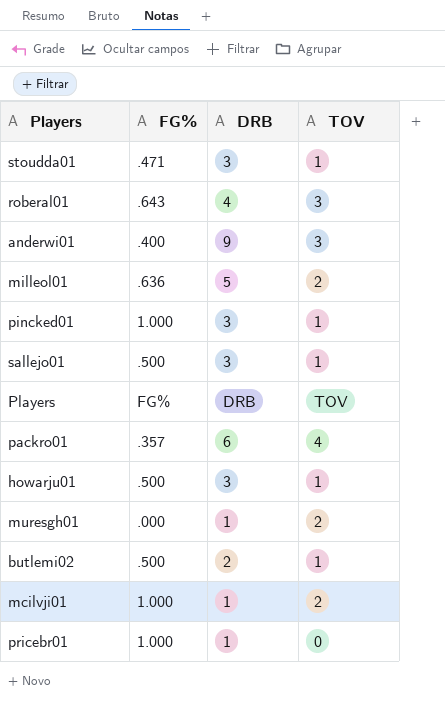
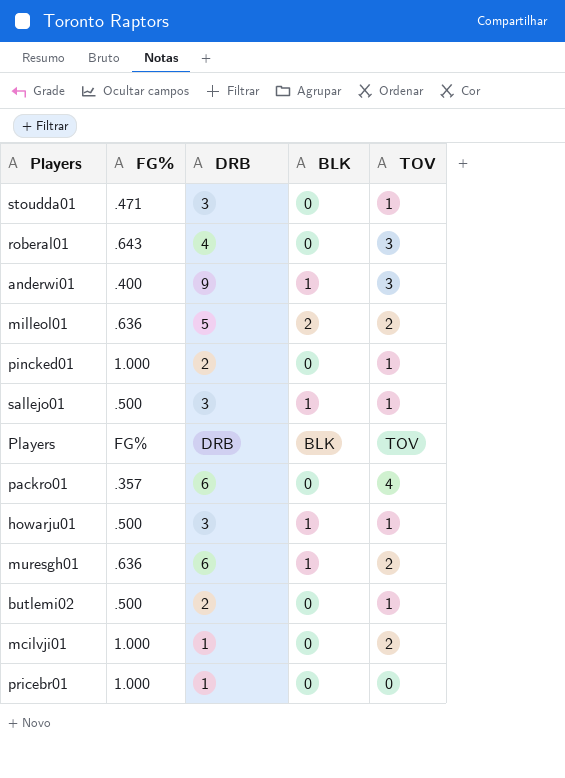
column BLK | position: none -> 4
pincked01 | DRB: 3 -> 2
muresgh01 | FG%: .000 -> .636
muresgh01 | DRB: 1 -> 6

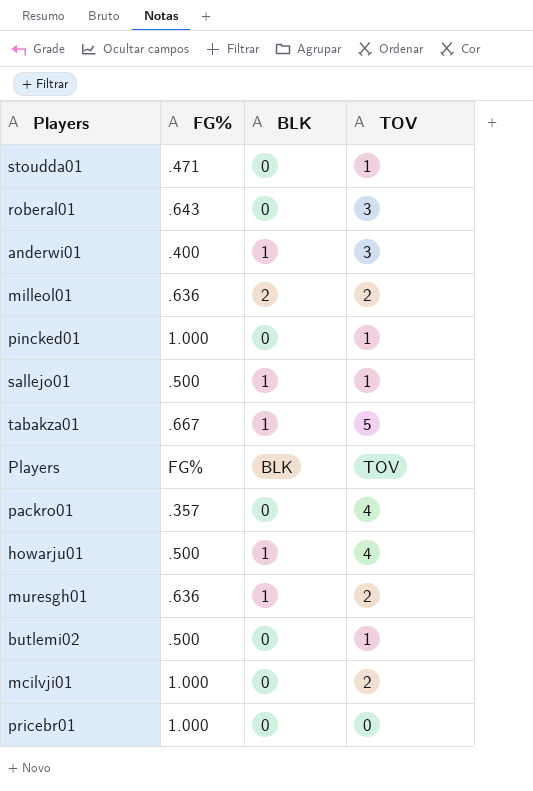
column DRB | position: 3 -> none
row tabakza01: none -> .667 | 1 | 5
howarju01 | TOV: 1 -> 4

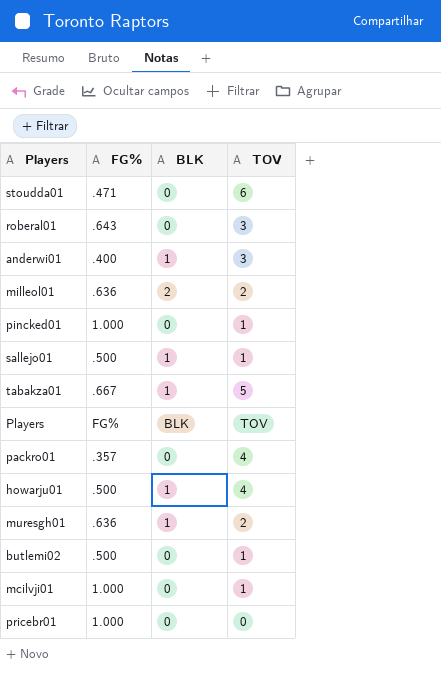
stoudda01 | TOV: 1 -> 6
mcilvji01 | TOV: 2 -> 1

